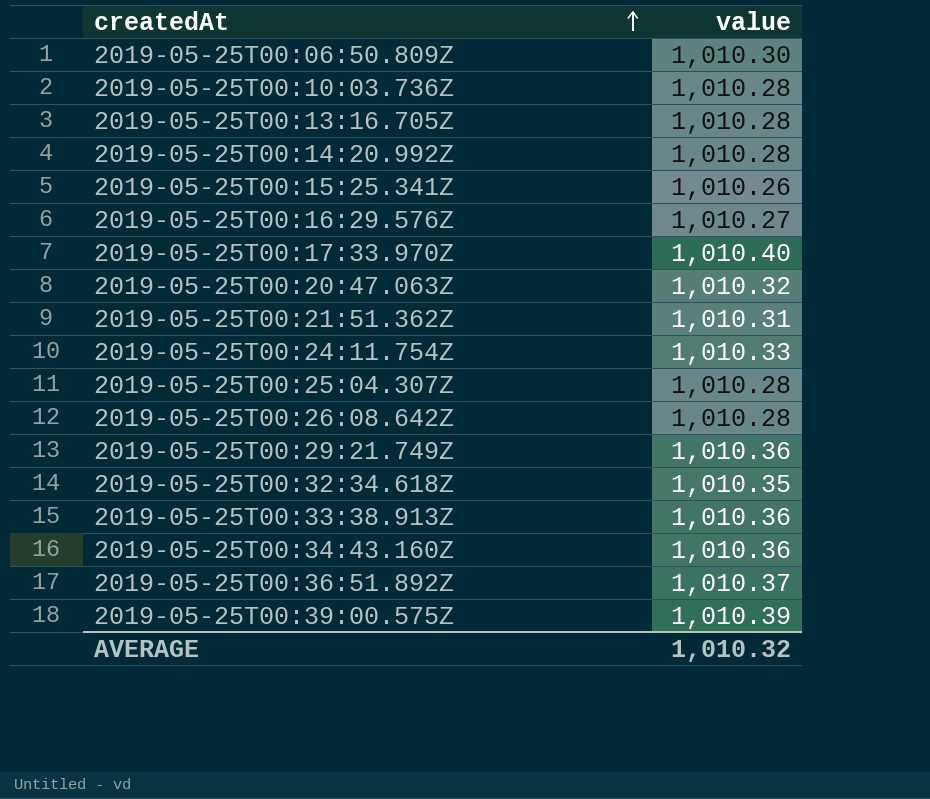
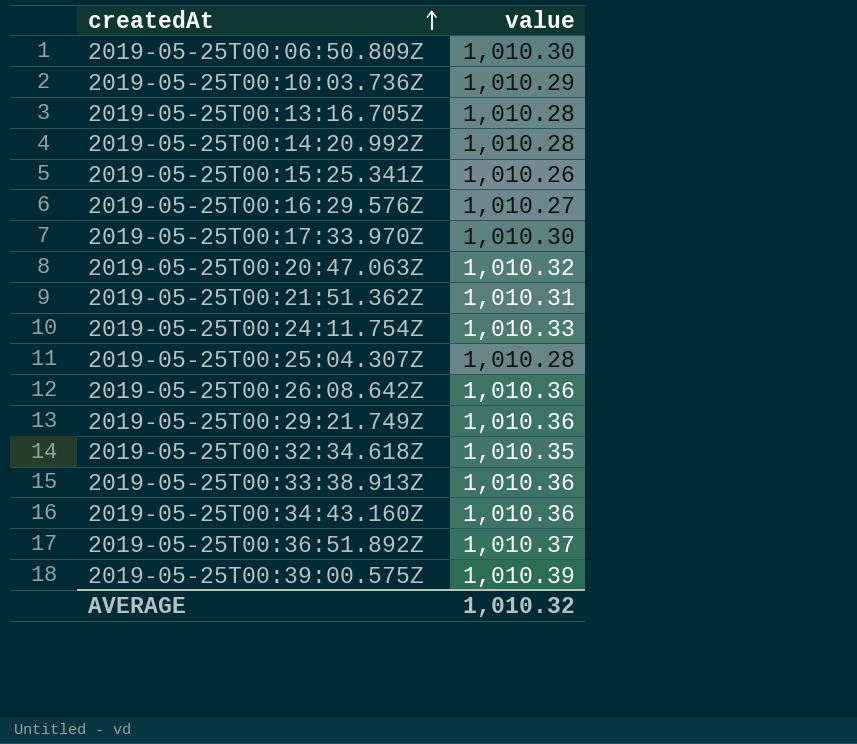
2019-05-25T00:10:03.736Z | value: 1,010.28 -> 1,010.29
2019-05-25T00:17:33.970Z | value: 1,010.40 -> 1,010.30
2019-05-25T00:26:08.642Z | value: 1,010.28 -> 1,010.36

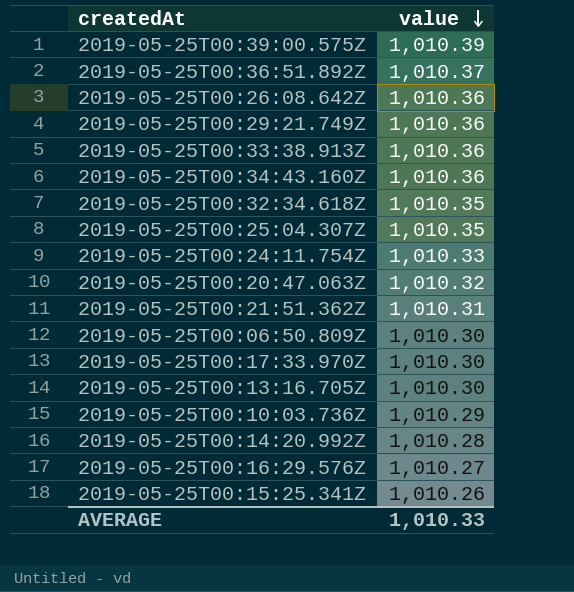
row order: createdAt ascending -> value descending
2019-05-25T00:25:04.307Z | value: 1,010.28 -> 1,010.35
2019-05-25T00:13:16.705Z | value: 1,010.28 -> 1,010.30
AVERAGE | value: 1,010.32 -> 1,010.33

